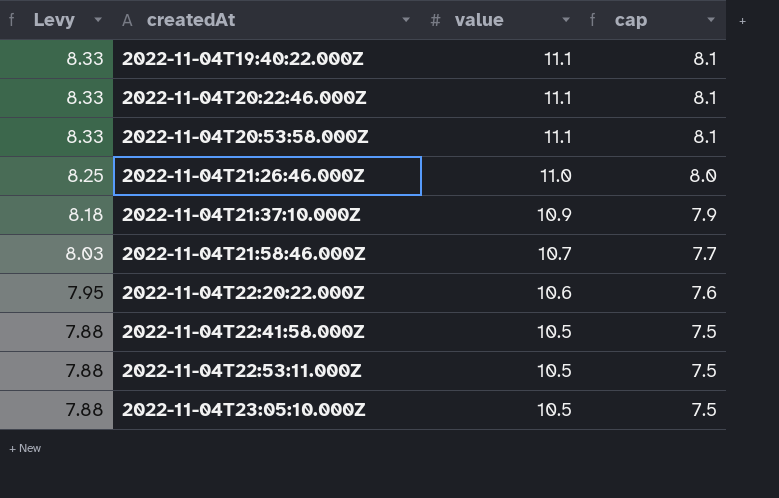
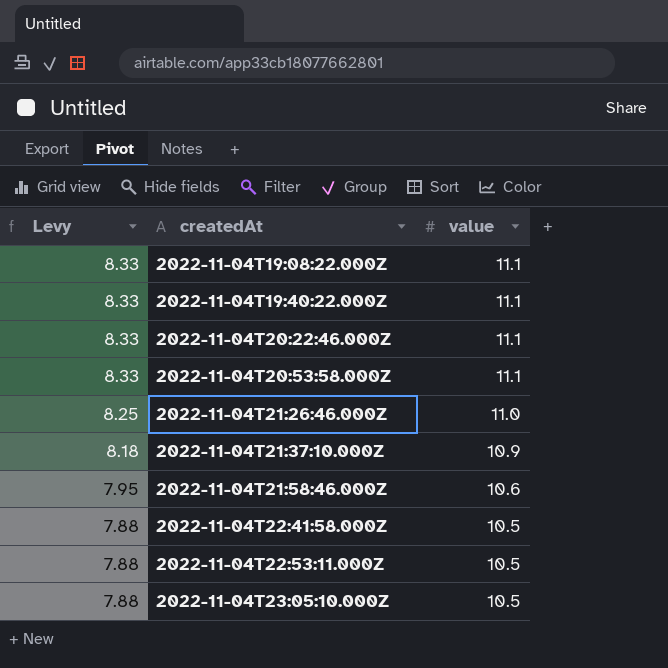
column cap | formula: [value] - 3 -> none
row 2022-11-04T22:20:22.000Z: 7.95 | 10.6 | 7.6 -> none
row 2022-11-04T19:08:22.000Z: none -> 8.33 | 11.1
2022-11-04T21:58:46.000Z | Levy: 8.03 -> 7.95
2022-11-04T21:58:46.000Z | value: 10.7 -> 10.6

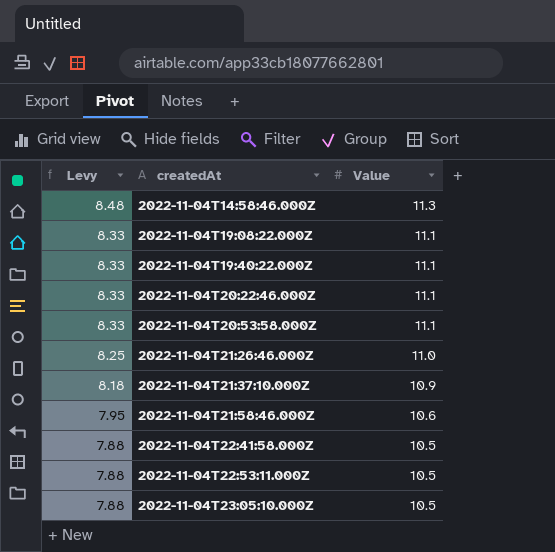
column name: value -> Value
row 2022-11-04T14:58:46.000Z: none -> 8.48 | 11.3

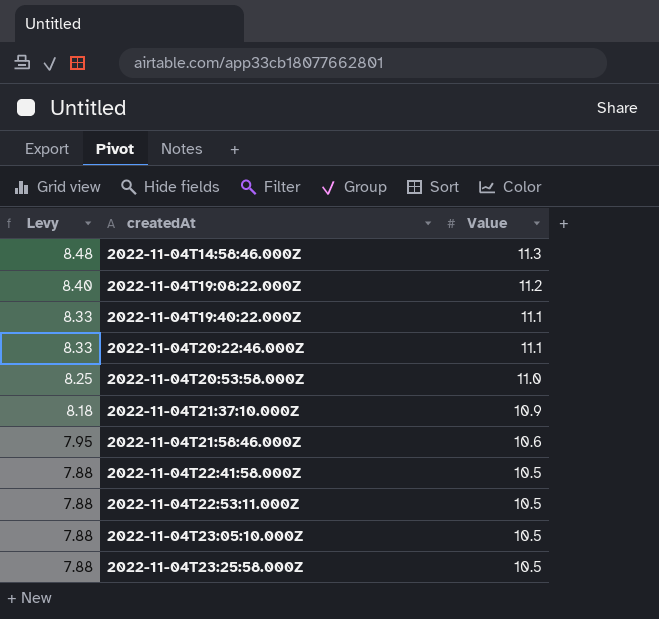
row 2022-11-04T21:26:46.000Z: 8.25 | 11.0 -> none
2022-11-04T19:08:22.000Z | Levy: 8.33 -> 8.40
2022-11-04T19:08:22.000Z | Value: 11.1 -> 11.2
2022-11-04T20:53:58.000Z | Levy: 8.33 -> 8.25
2022-11-04T20:53:58.000Z | Value: 11.1 -> 11.0
row 2022-11-04T23:25:58.000Z: none -> 7.88 | 10.5

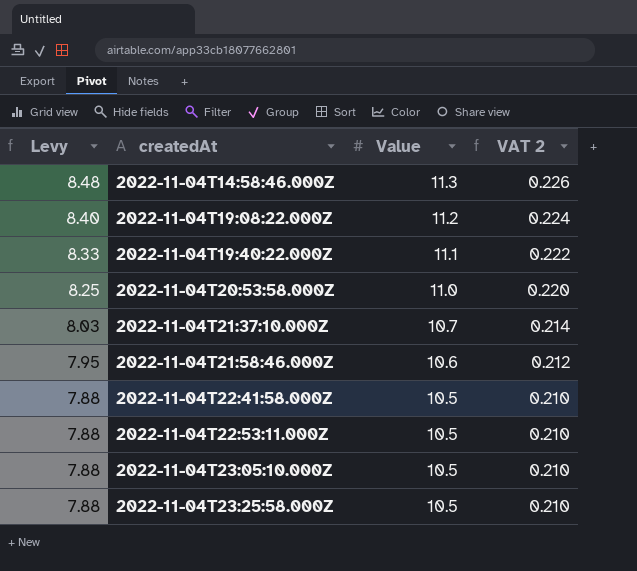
column VAT 2 | formula: none -> [Value] * 0.02
row 2022-11-04T20:22:46.000Z: 8.33 | 11.1 -> none
2022-11-04T21:37:10.000Z | Levy: 8.18 -> 8.03
2022-11-04T21:37:10.000Z | Value: 10.9 -> 10.7

